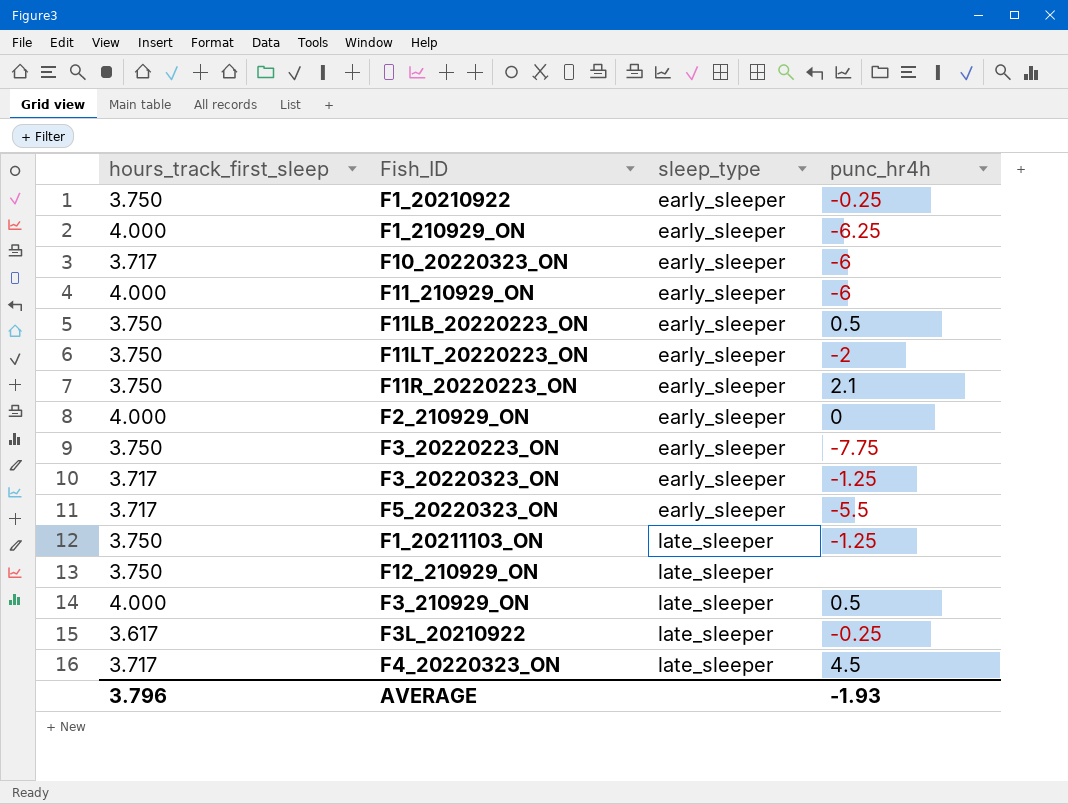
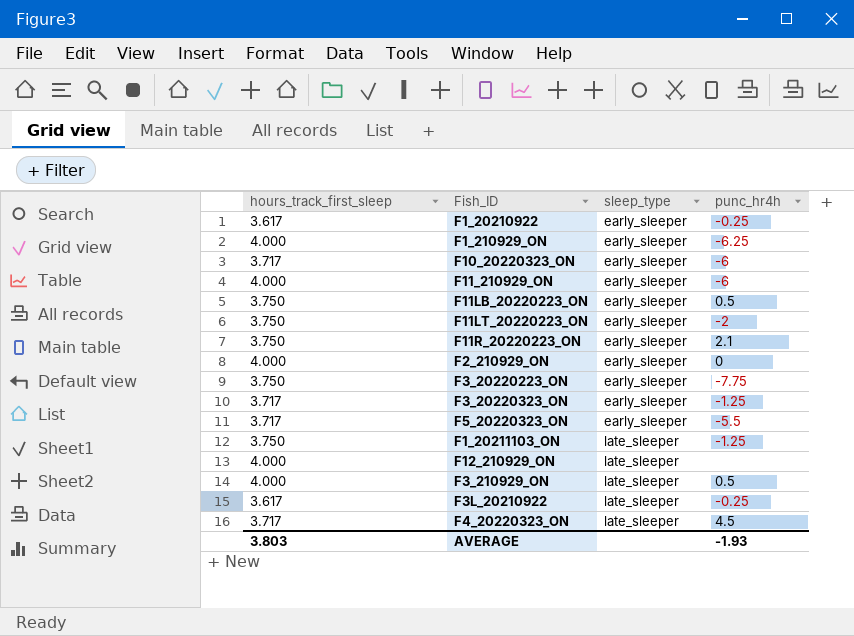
F1_20210922 | hours_track_first_sleep: 3.750 -> 3.617
F12_210929_ON | hours_track_first_sleep: 3.750 -> 4.000
AVERAGE | hours_track_first_sleep: 3.796 -> 3.803

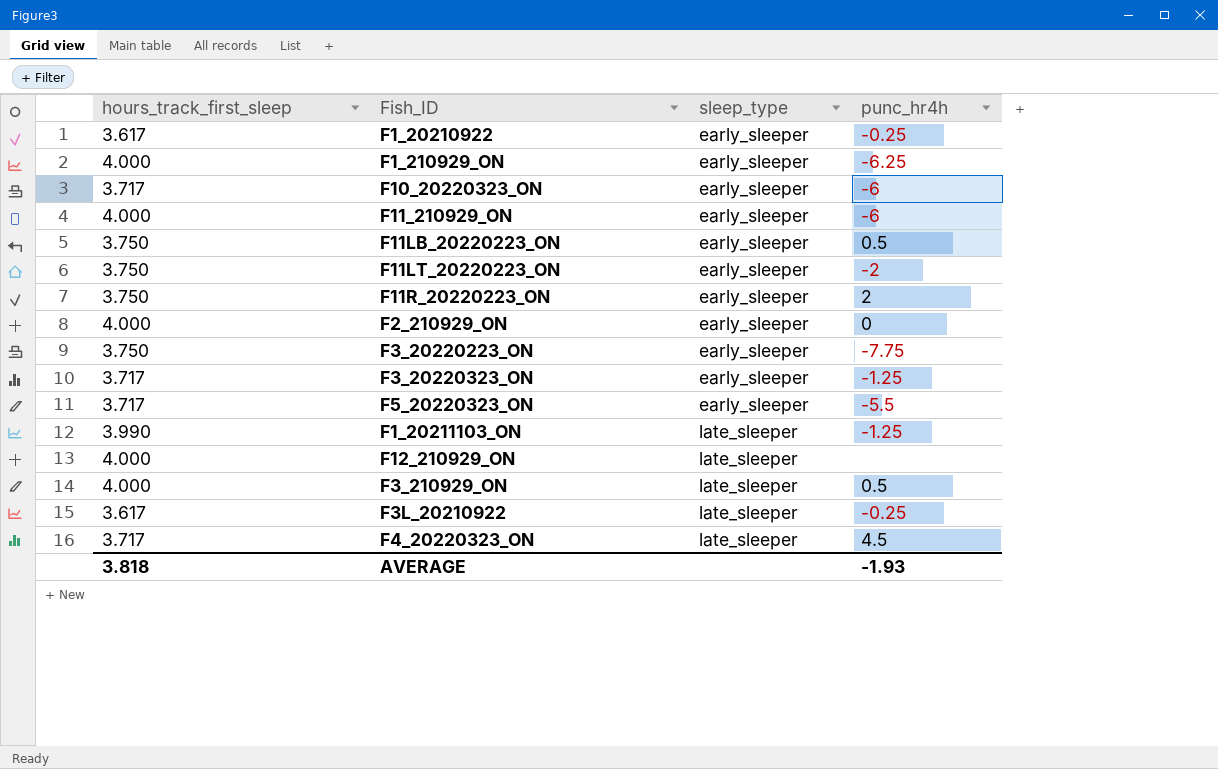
F11R_20220223_ON | punc_hr4h: 2.1 -> 2
F1_20211103_ON | hours_track_first_sleep: 3.750 -> 3.990
AVERAGE | hours_track_first_sleep: 3.803 -> 3.818

